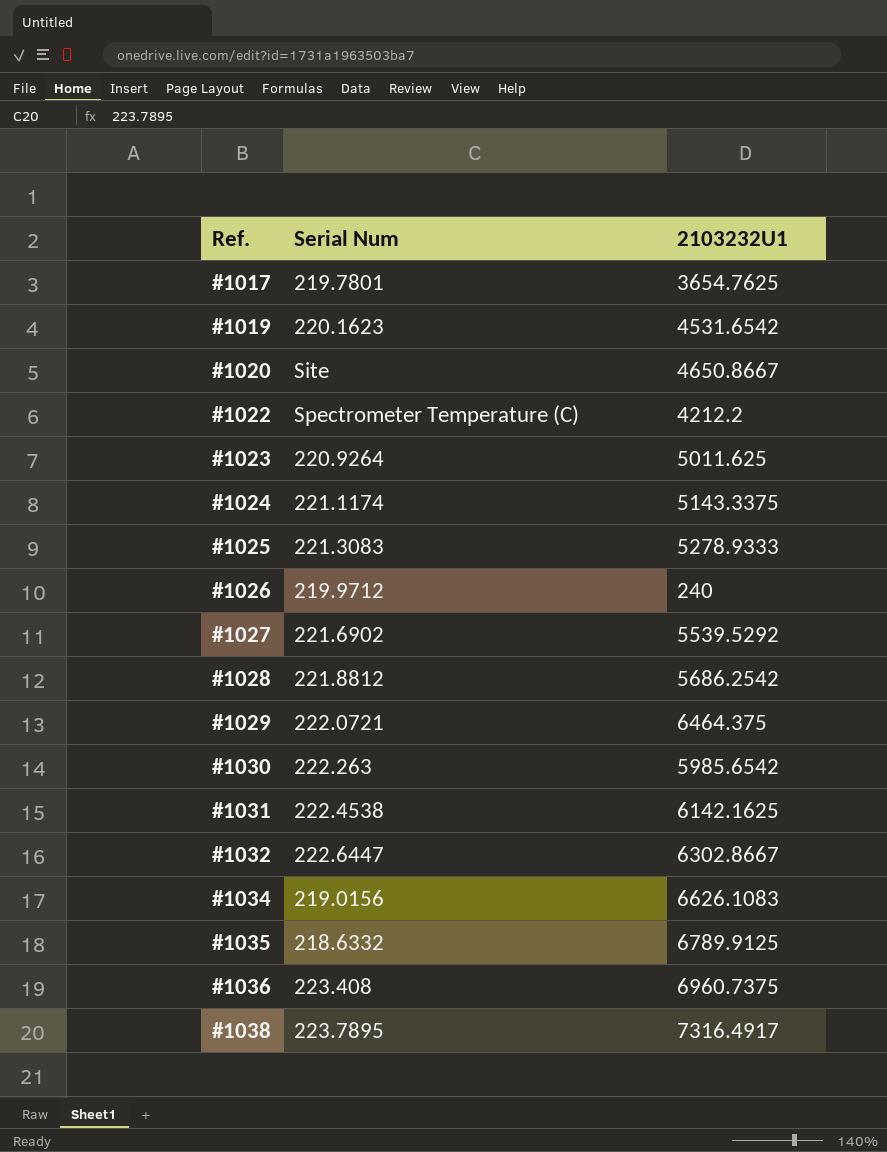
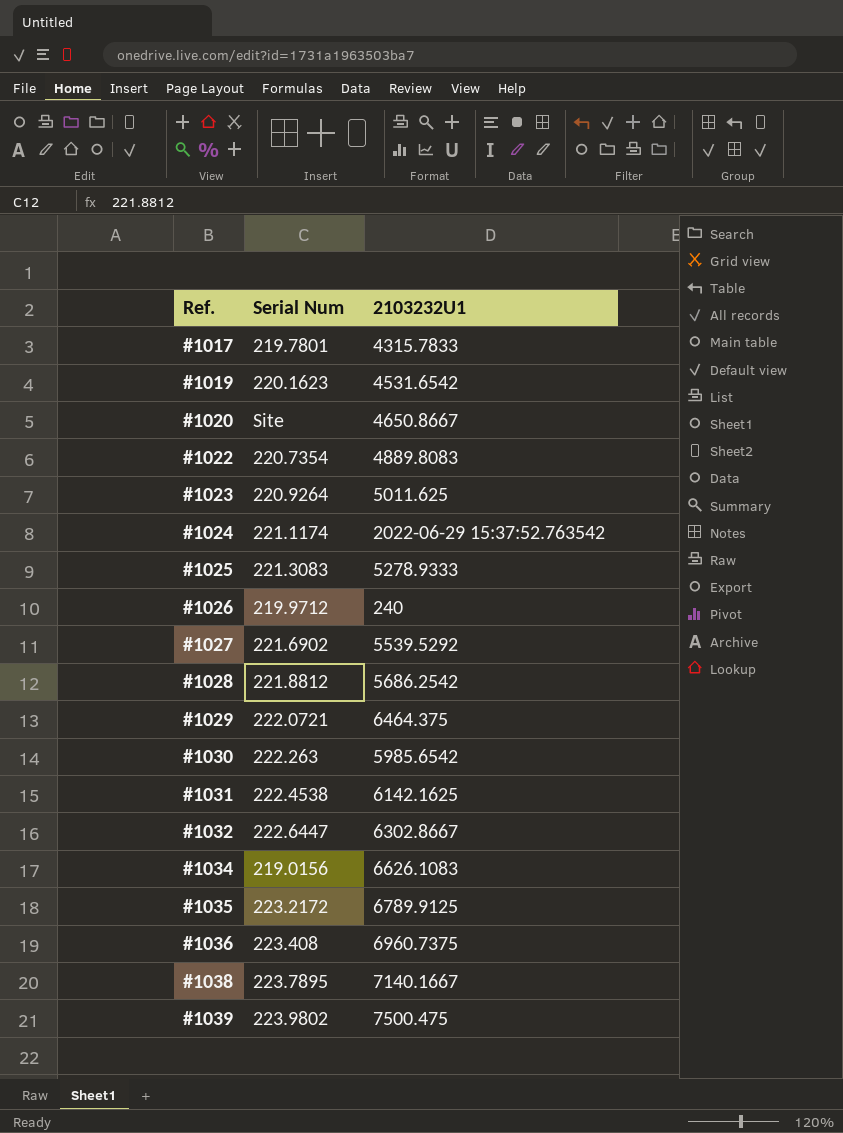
#1017 | 2103232U1: 3654.7625 -> 4315.7833
#1022 | Serial Num: Spectrometer Temperature (C) -> 220.7354
#1022 | 2103232U1: 4212.2 -> 4889.8083
#1024 | 2103232U1: 5143.3375 -> 2022-06-29 15:37:52.763542
#1035 | Serial Num: 218.6332 -> 223.2172
#1038 | 2103232U1: 7316.4917 -> 7140.1667
row #1039: none -> 223.9802 | 7500.475

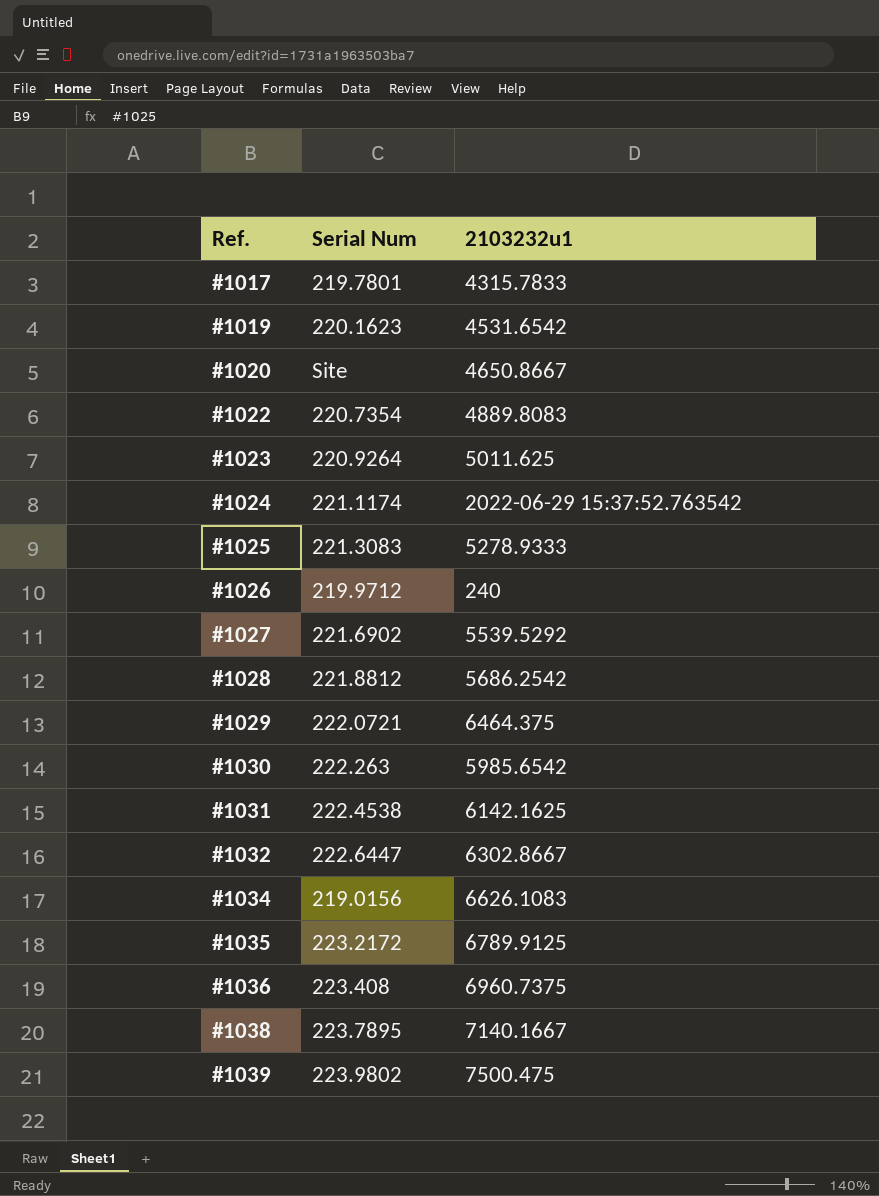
column name: 2103232U1 -> 2103232u1

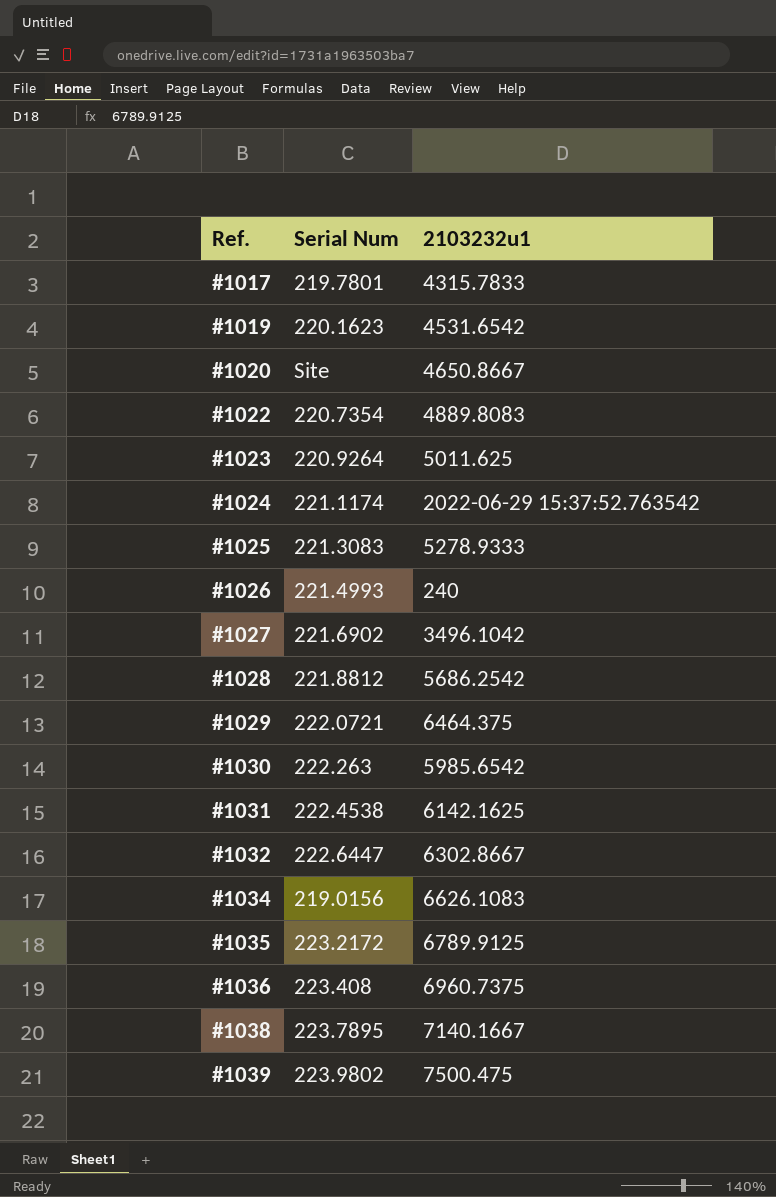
#1026 | Serial Num: 219.9712 -> 221.4993
#1027 | 2103232u1: 5539.5292 -> 3496.1042

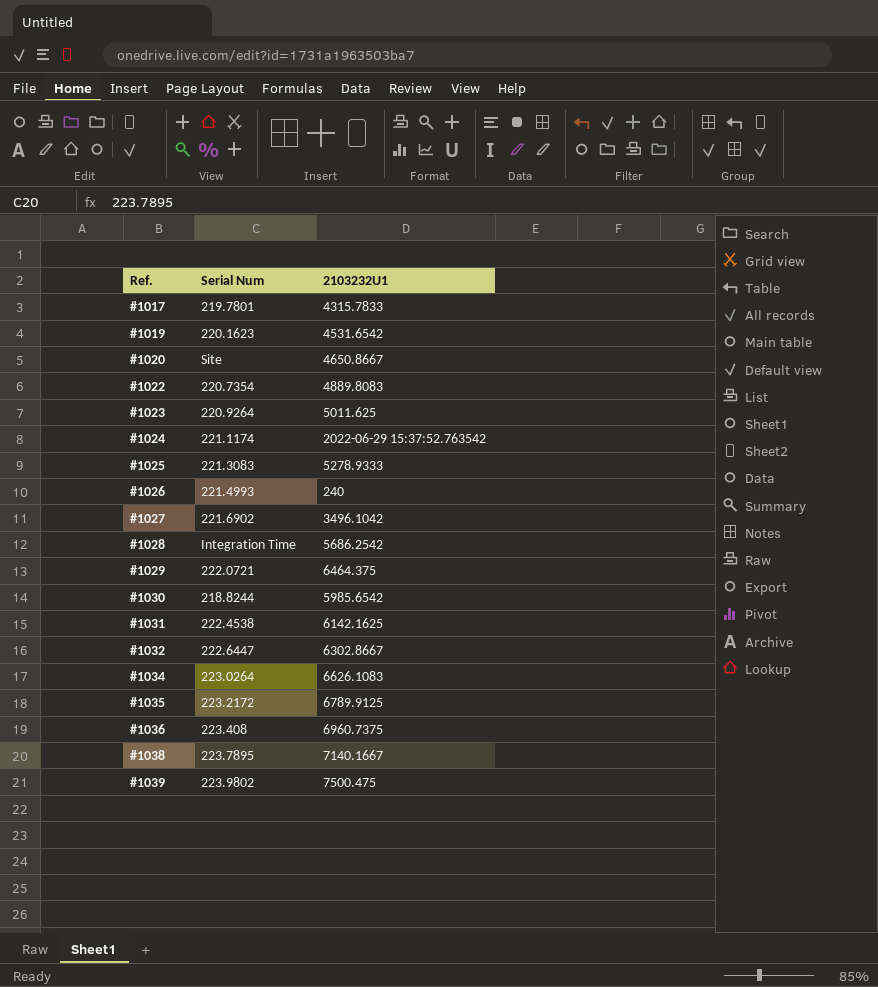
column name: 2103232u1 -> 2103232U1
#1028 | Serial Num: 221.8812 -> Integration Time
#1030 | Serial Num: 222.263 -> 218.8244
#1034 | Serial Num: 219.0156 -> 223.0264

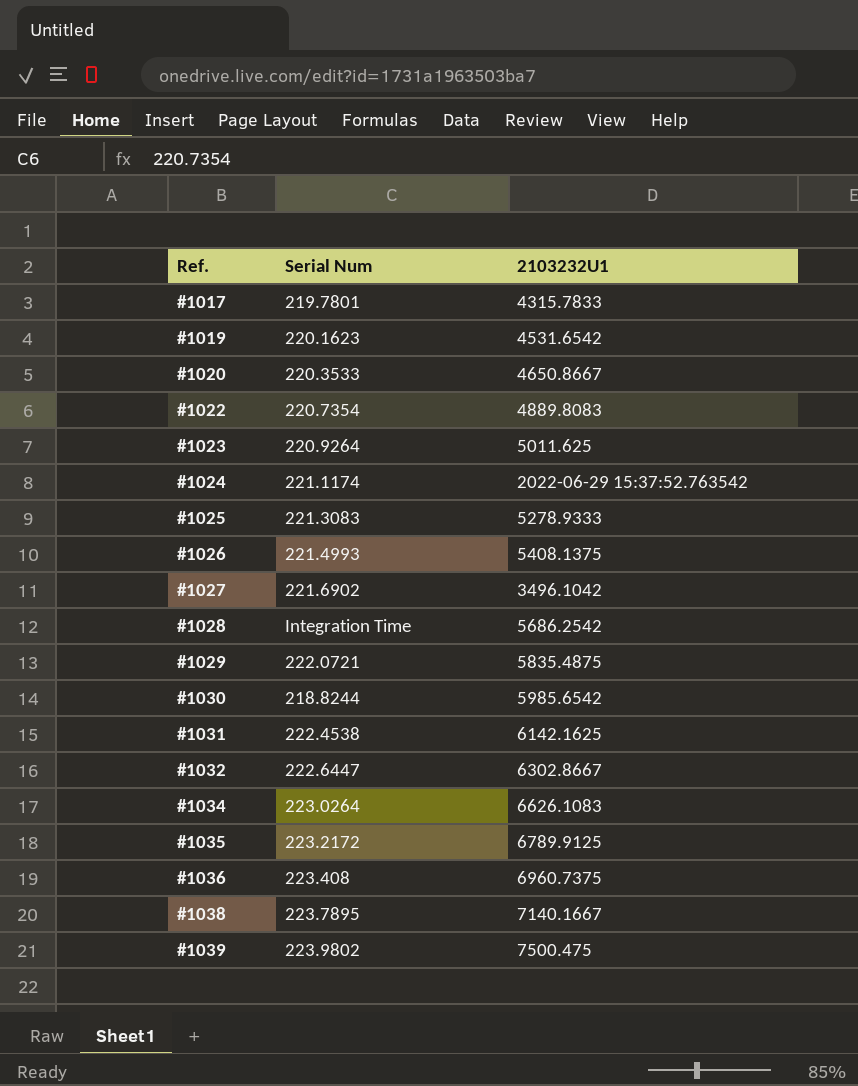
#1020 | Serial Num: Site -> 220.3533
#1026 | 2103232U1: 240 -> 5408.1375
#1029 | 2103232U1: 6464.375 -> 5835.4875

